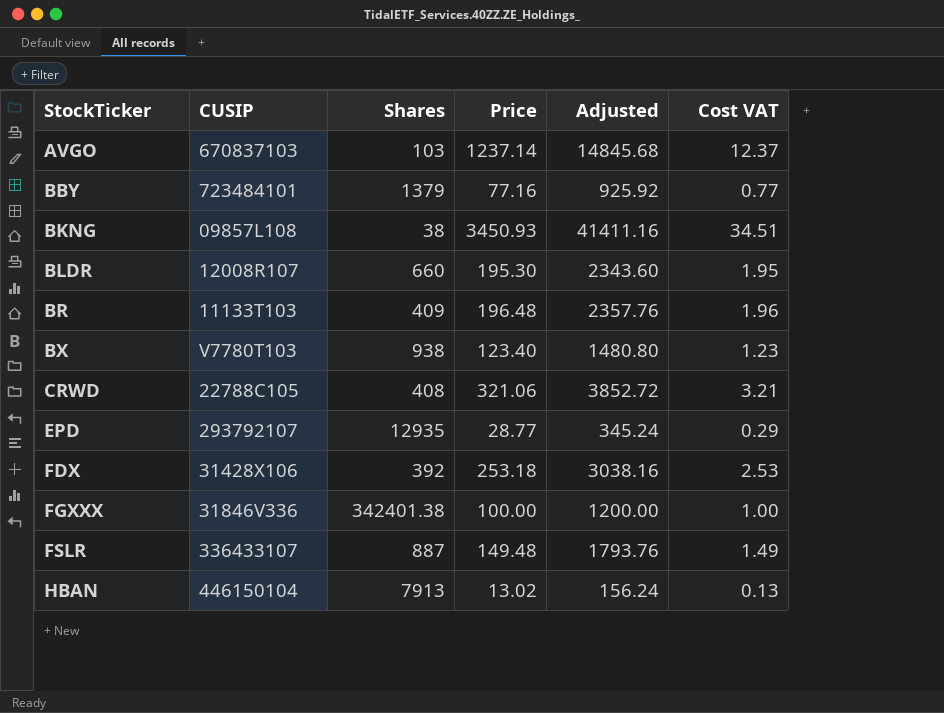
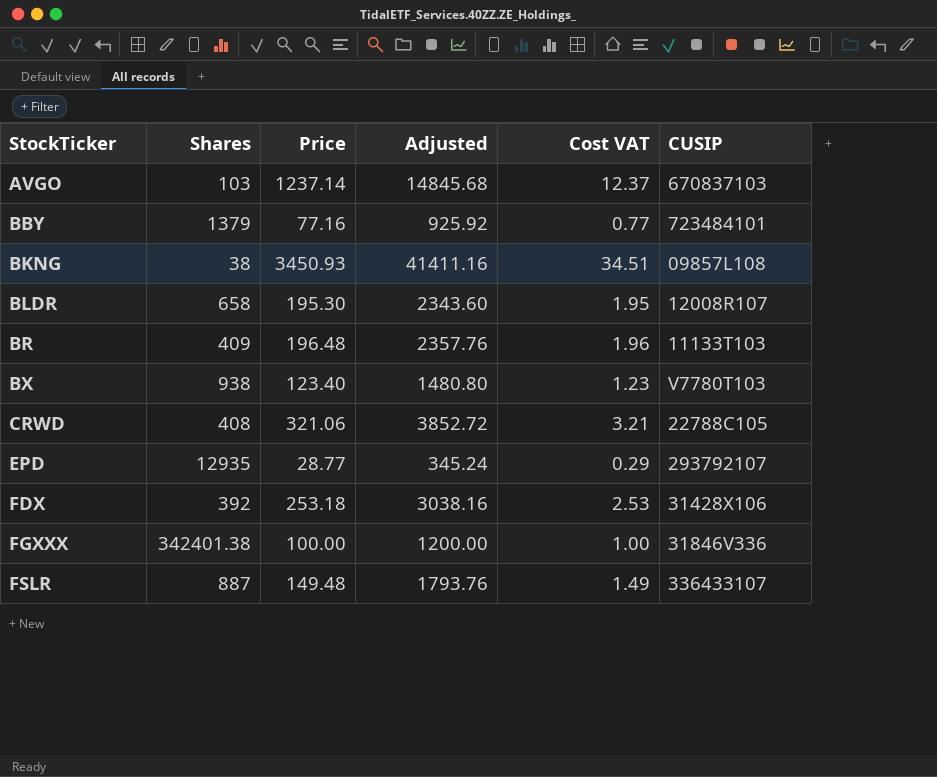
column CUSIP | position: 2 -> 6
row HBAN: 446150104 | 7913 | 13.02 | 156.24 | 0.13 -> none
BLDR | Shares: 660 -> 658

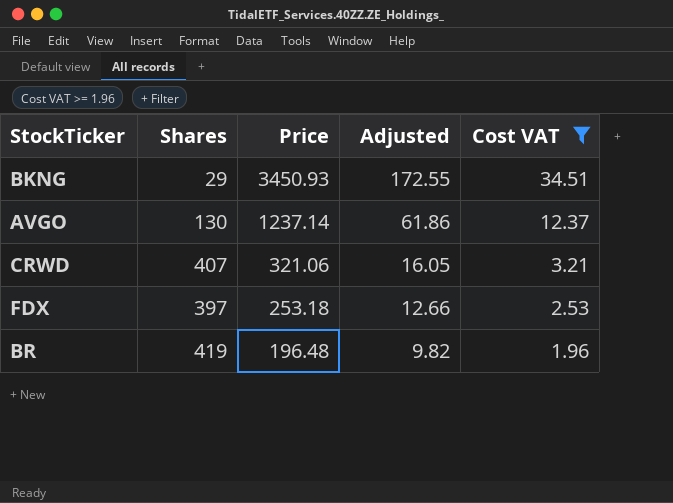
filter: none -> Cost VAT >= 1.96
row order: StockTicker ascending -> Price descending
column CUSIP | position: 6 -> none
column Adjusted | formula: [Price] * 12 -> [Price] * 0.05
BKNG | Shares: 38 -> 29
AVGO | Shares: 103 -> 130
CRWD | Shares: 408 -> 407
FDX | Shares: 392 -> 397
BR | Shares: 409 -> 419

